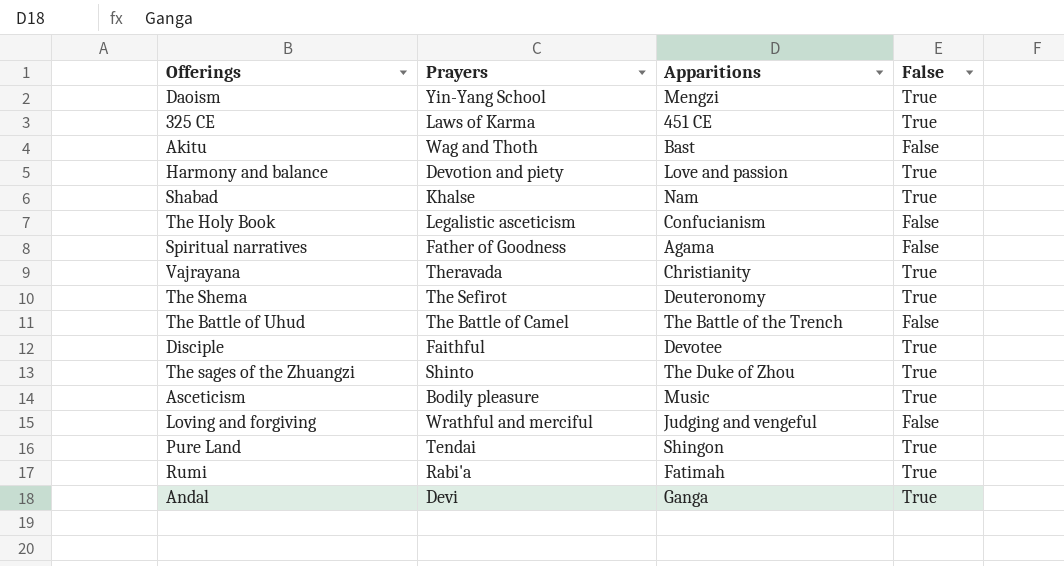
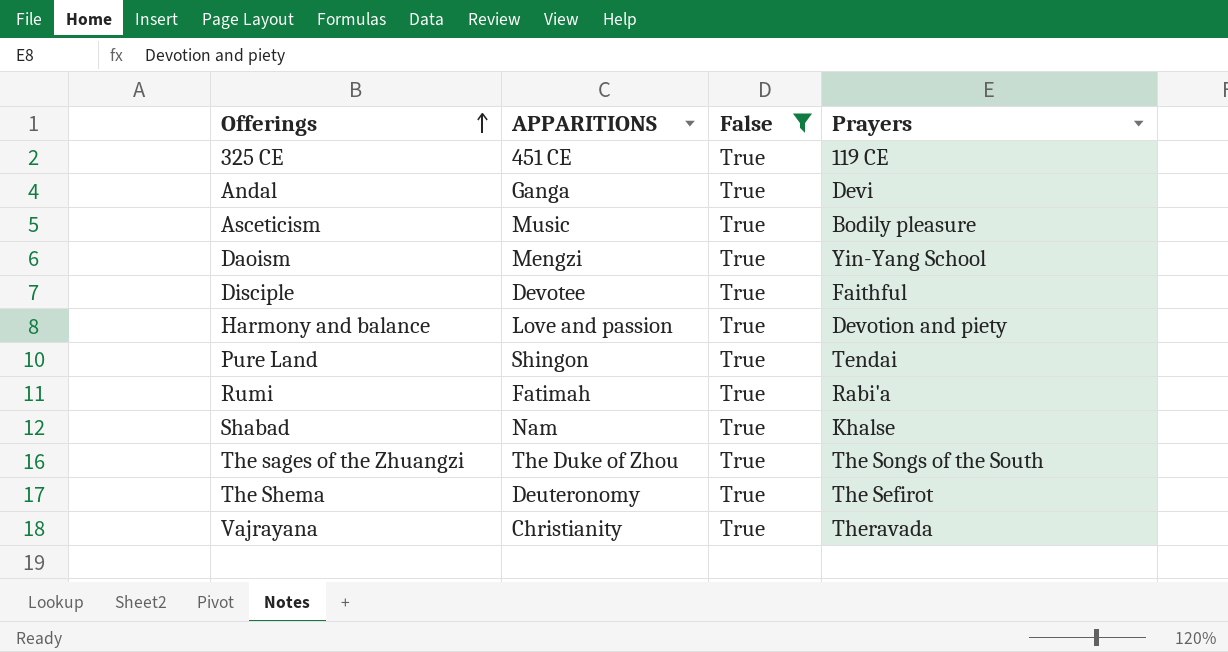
filter: none -> False = True
row order: none -> Offerings ascending
column name: Apparitions -> APPARITIONS
column Prayers | position: 2 -> 4
325 CE | Prayers: Laws of Karma -> 119 CE
The sages of the Zhuangzi | Prayers: Shinto -> The Songs of the South

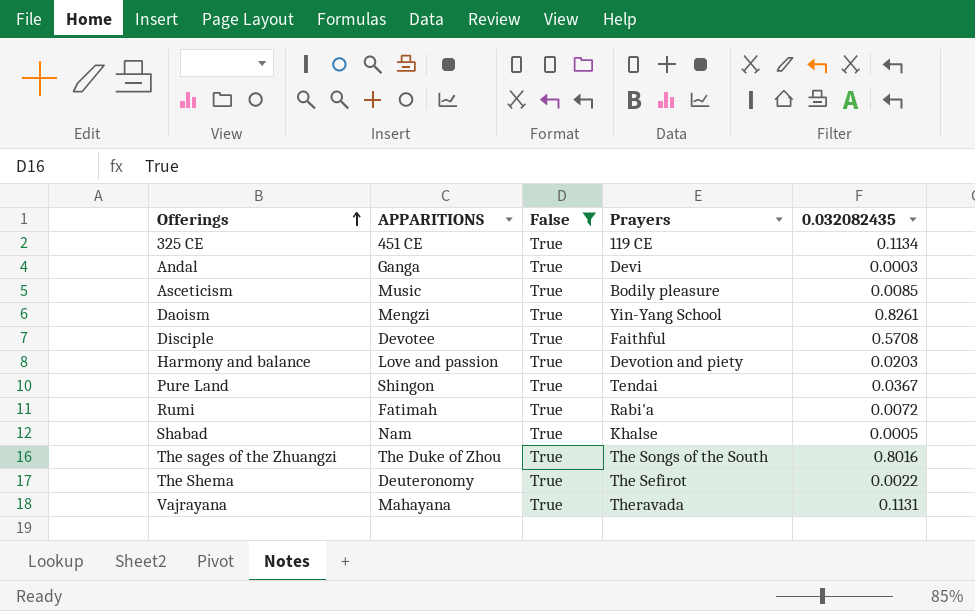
column 0.032082435 | position: none -> 5
Vajrayana | APPARITIONS: Christianity -> Mahayana

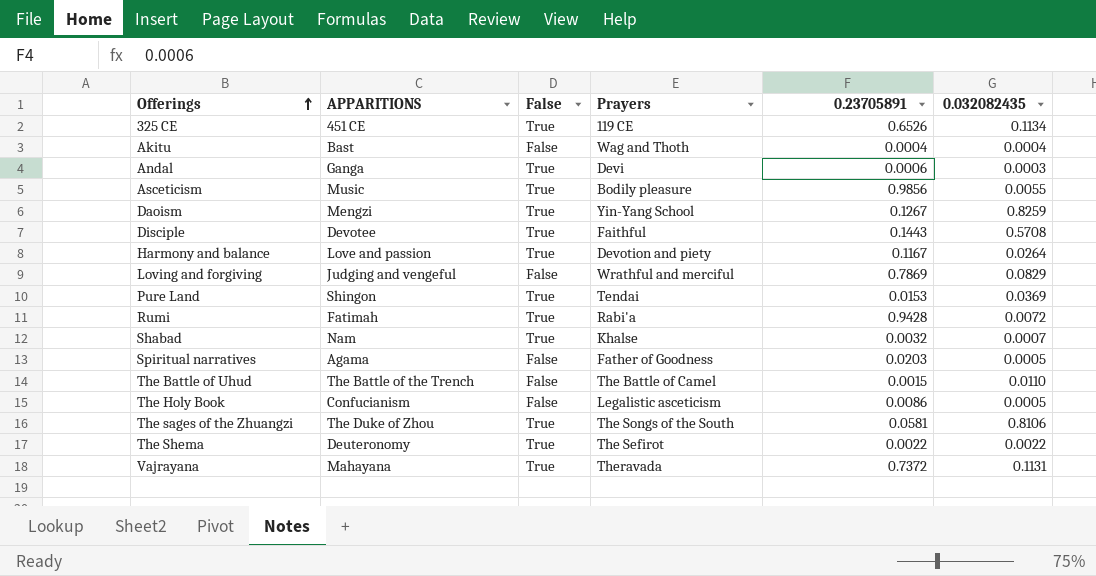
filter: False = True -> none
column 0.23705891 | position: none -> 5
Asceticism | 0.032082435: 0.0085 -> 0.0055
Daoism | 0.032082435: 0.8261 -> 0.8259
Harmony and balance | 0.032082435: 0.0203 -> 0.0264
Pure Land | 0.032082435: 0.0367 -> 0.0369
Shabad | 0.032082435: 0.0005 -> 0.0007
The sages of the Zhuangzi | 0.032082435: 0.8016 -> 0.8106

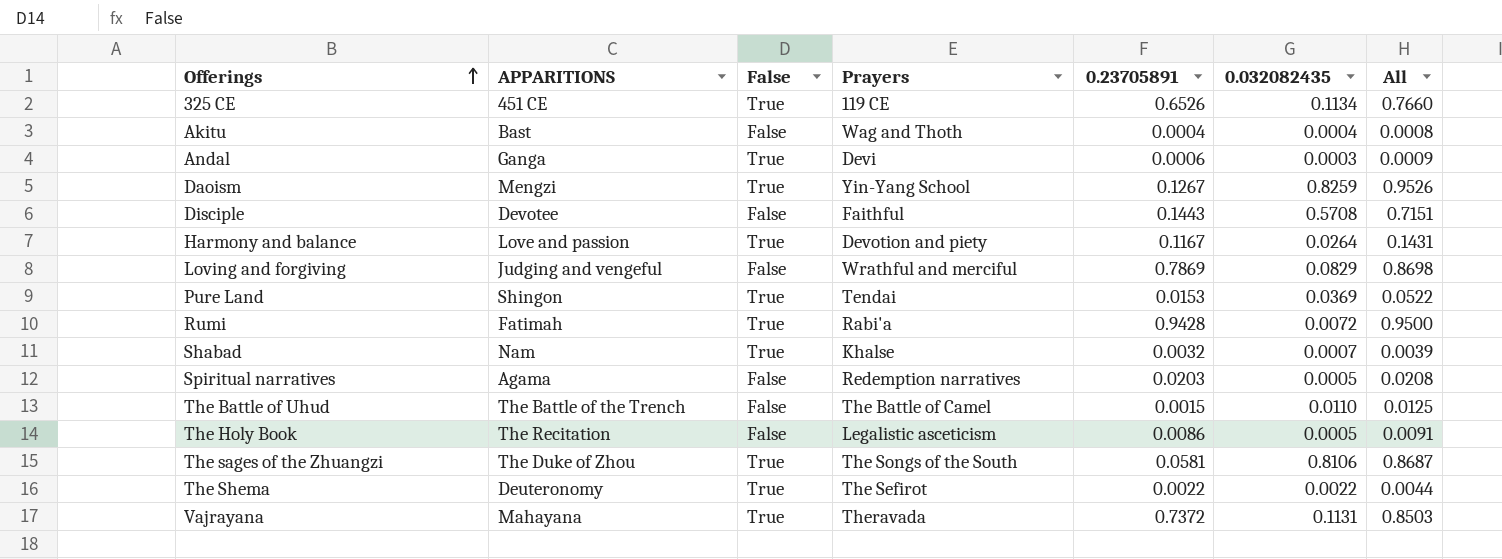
column All | formula: none -> [0.23705891] + [0.032082435]
row Asceticism: Music | True | Bodily pleasure | 0.9856 | 0.0055 -> none
Disciple | False: True -> False
Spiritual narratives | Prayers: Father of Goodness -> Redemption narratives
The Holy Book | APPARITIONS: Confucianism -> The Recitation

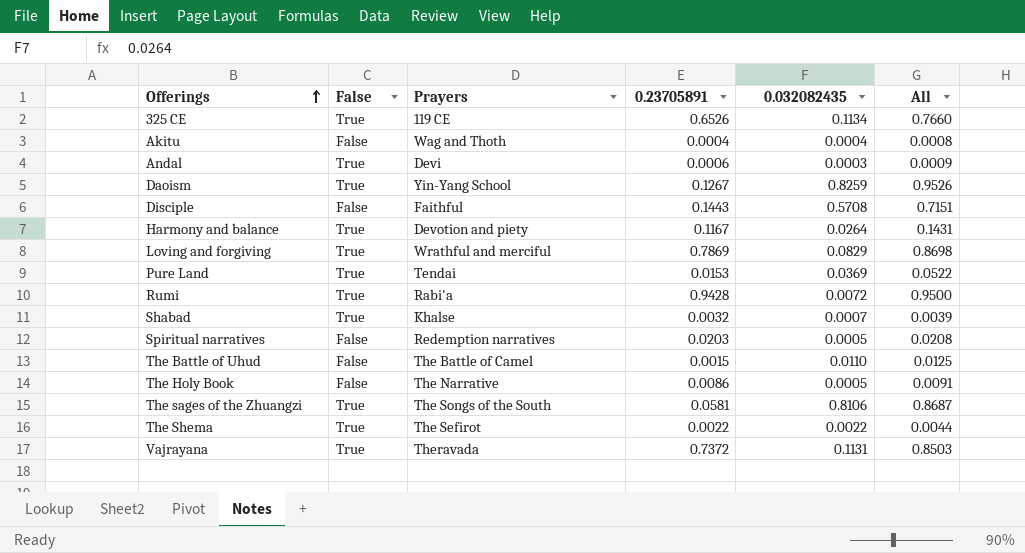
column APPARITIONS | position: 2 -> none
Loving and forgiving | False: False -> True
The Holy Book | Prayers: Legalistic asceticism -> The Narrative

